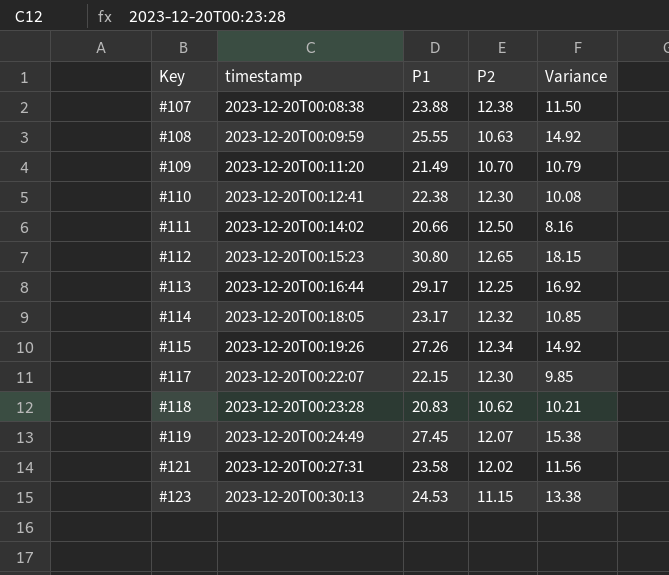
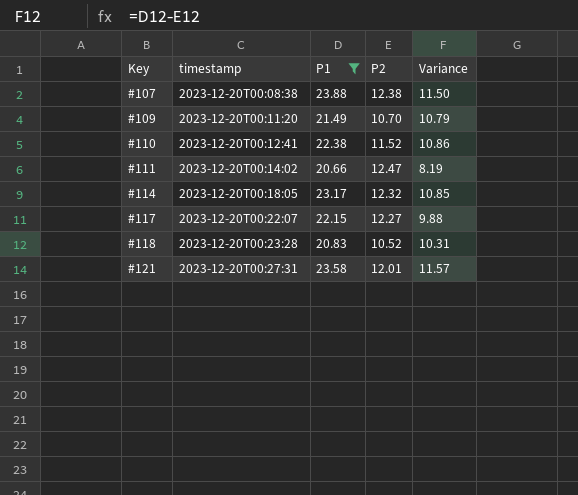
filter: none -> P1 <= 23.88
#110 | P2: 12.30 -> 11.52
#110 | Variance: 10.08 -> 10.86
#111 | P2: 12.50 -> 12.47
#111 | Variance: 8.16 -> 8.19
#117 | P2: 12.30 -> 12.27
#117 | Variance: 9.85 -> 9.88
#118 | P2: 10.62 -> 10.52
#118 | Variance: 10.21 -> 10.31
#121 | P2: 12.02 -> 12.01
#121 | Variance: 11.56 -> 11.57

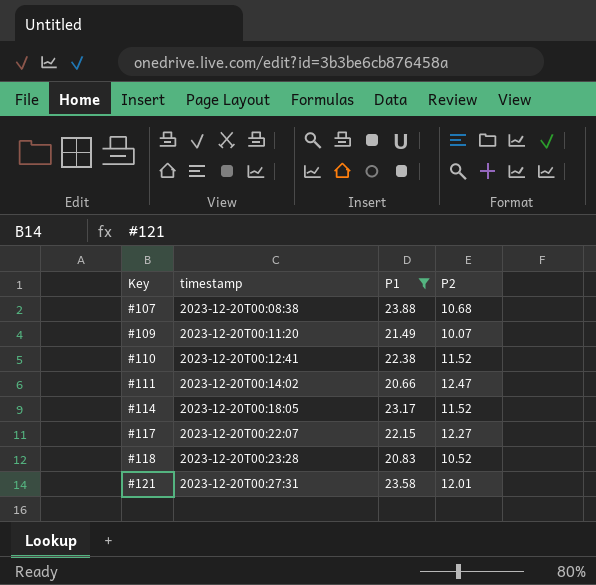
column Variance | formula: [P1] - [P2] -> none
#107 | P2: 12.38 -> 10.68
#109 | P2: 10.70 -> 10.07
#114 | P2: 12.32 -> 11.52

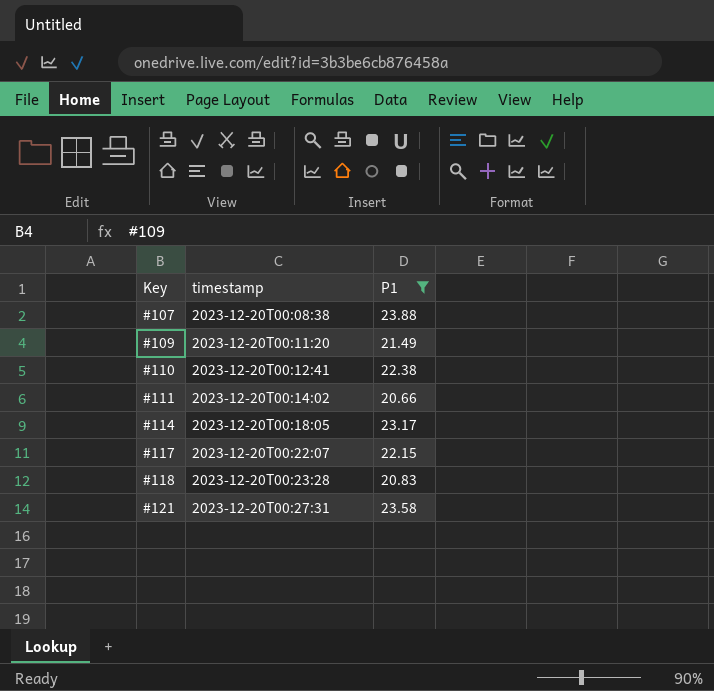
column P2 | position: 4 -> none

